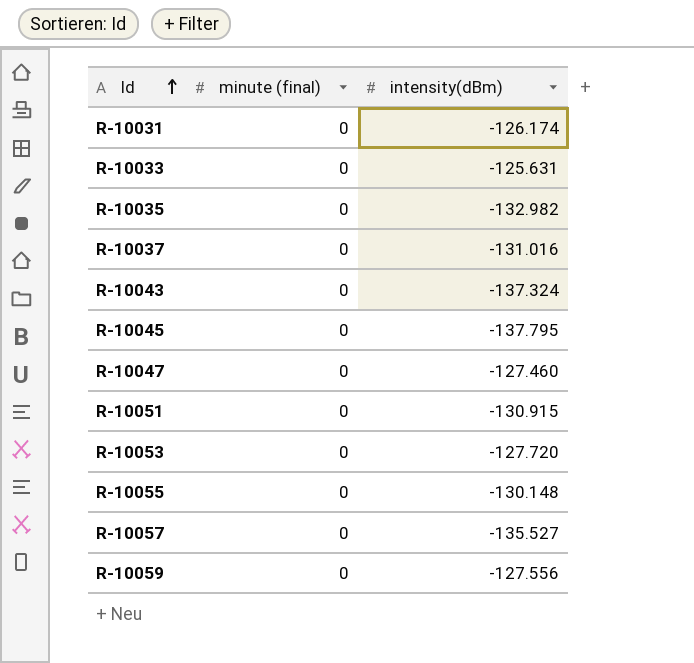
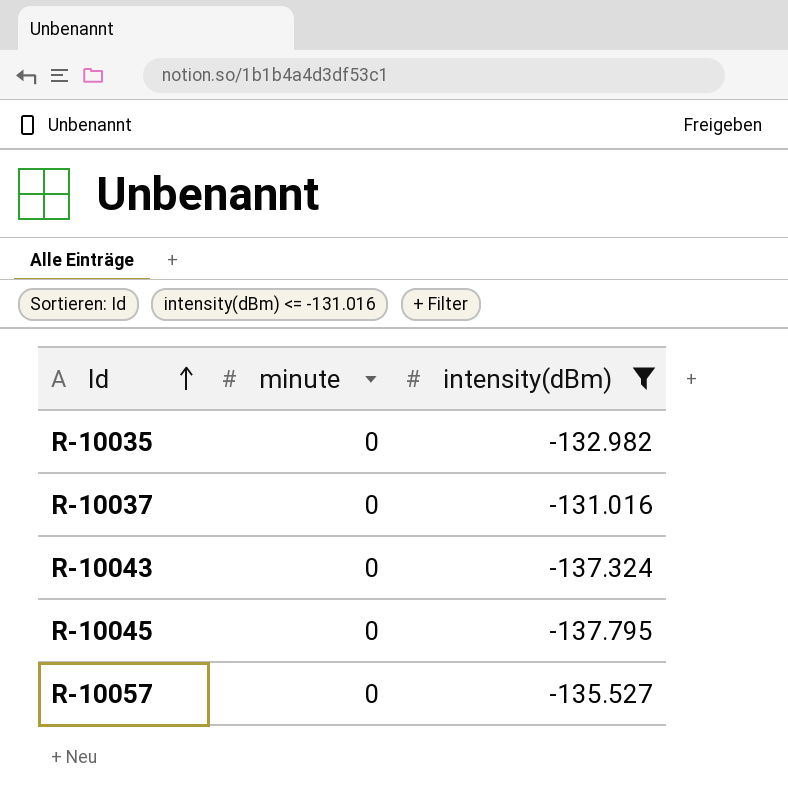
filter: none -> intensity(dBm) <= -131.016
column name: minute (final) -> minute

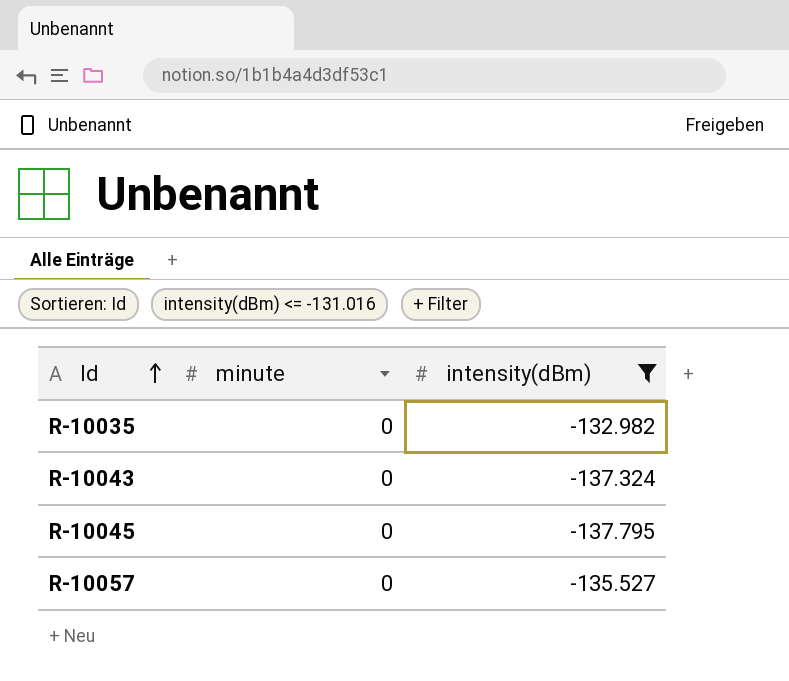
row R-10037: 0 | -131.016 -> none

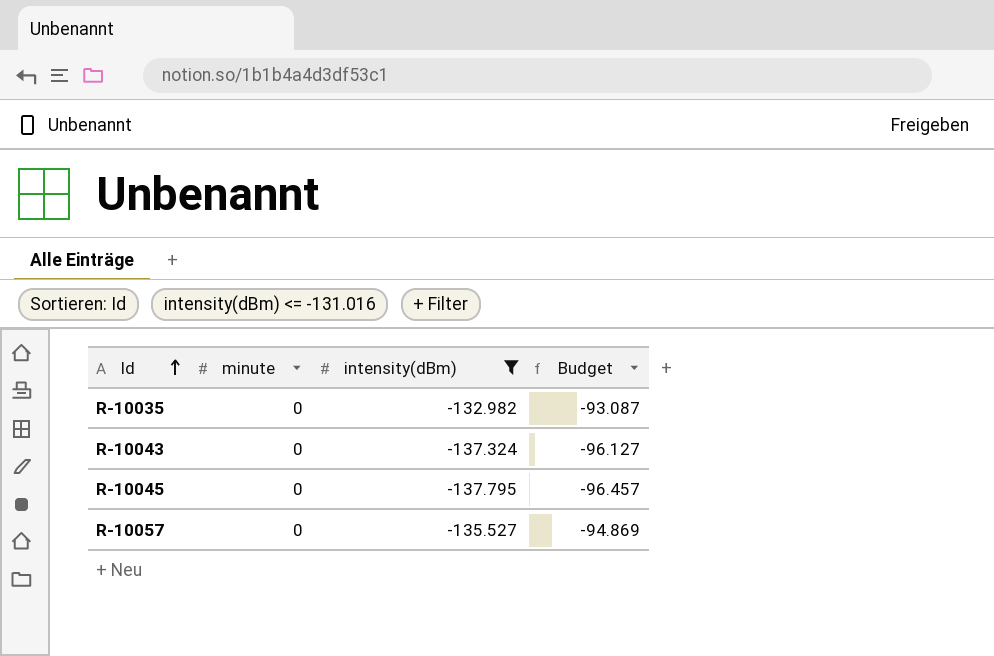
column Budget | formula: none -> [intensity(dBm)] * 0.7

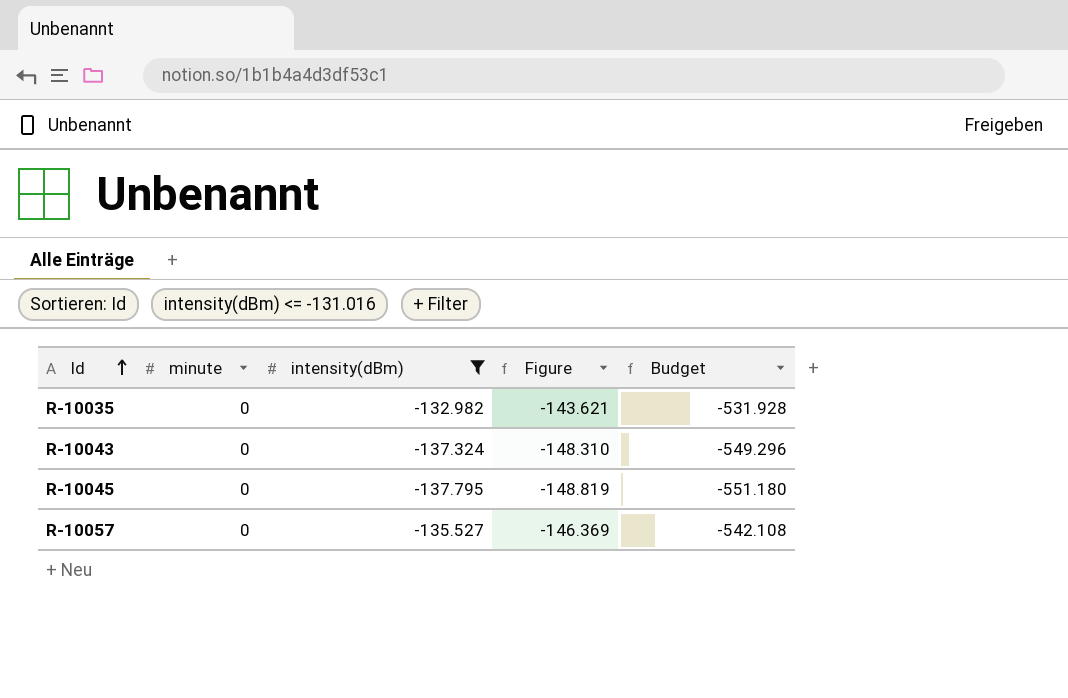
column Figure | formula: none -> [intensity(dBm)] * 1.08
column Budget | formula: [intensity(dBm)] * 0.7 -> [intensity(dBm)] * 4

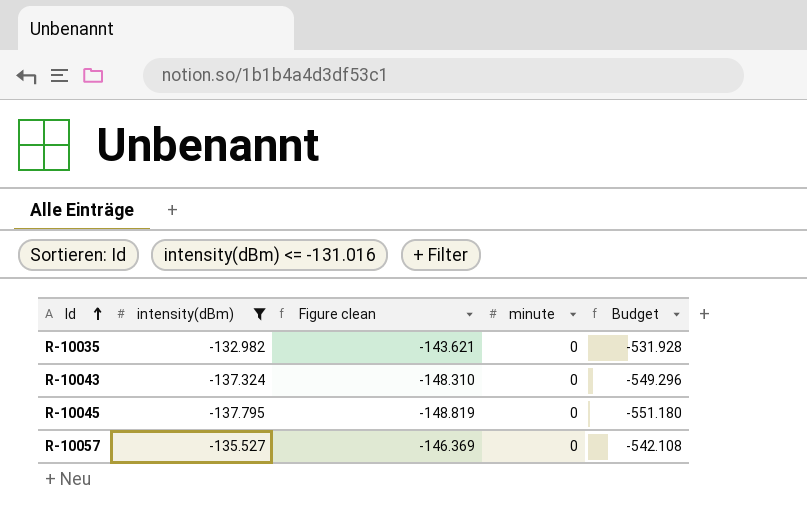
column name: Figure -> Figure clean
column minute | position: 2 -> 4

